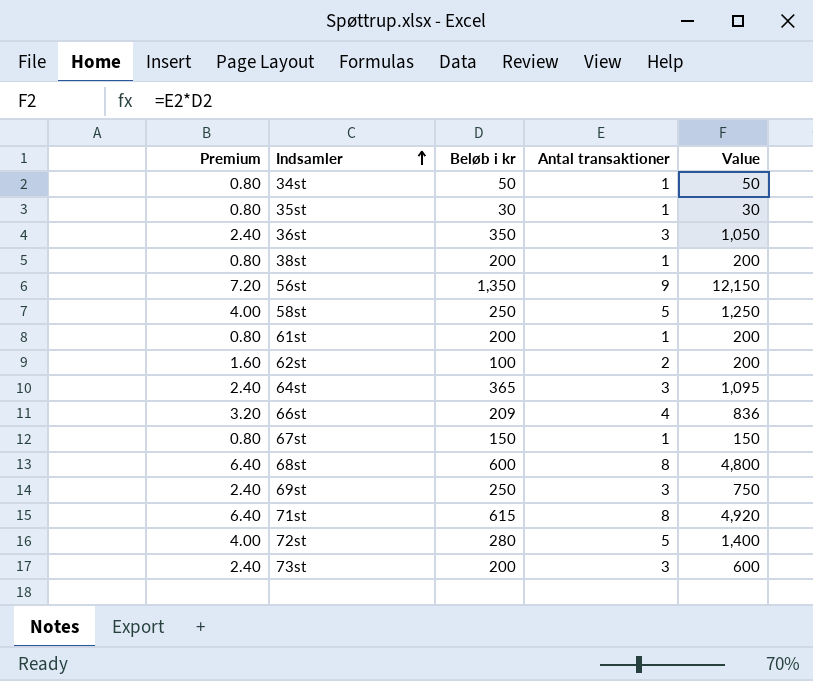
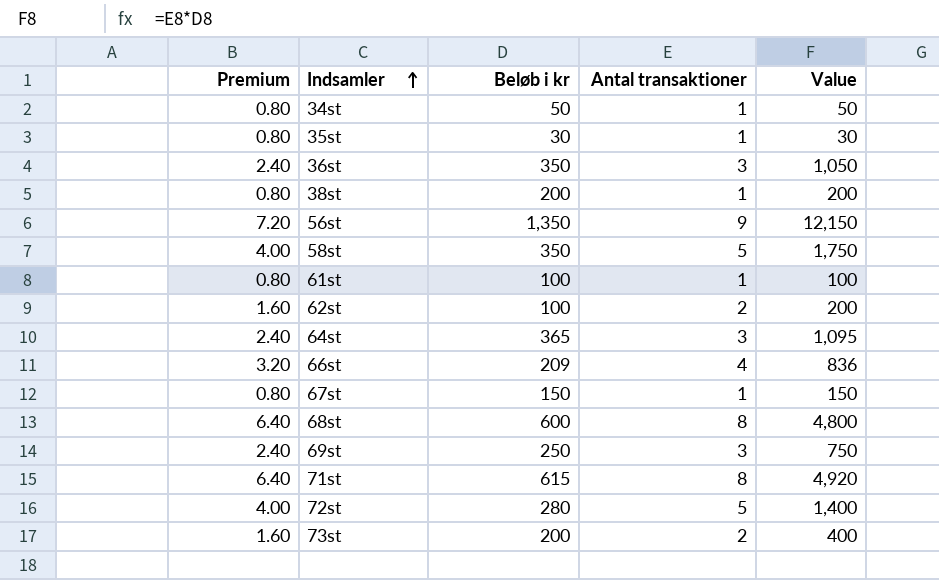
58st | Beløb i kr: 250 -> 350
58st | Value: 1,250 -> 1,750
61st | Beløb i kr: 200 -> 100
61st | Value: 200 -> 100
73st | Premium: 2.40 -> 1.60
73st | Antal transaktioner: 3 -> 2
73st | Value: 600 -> 400

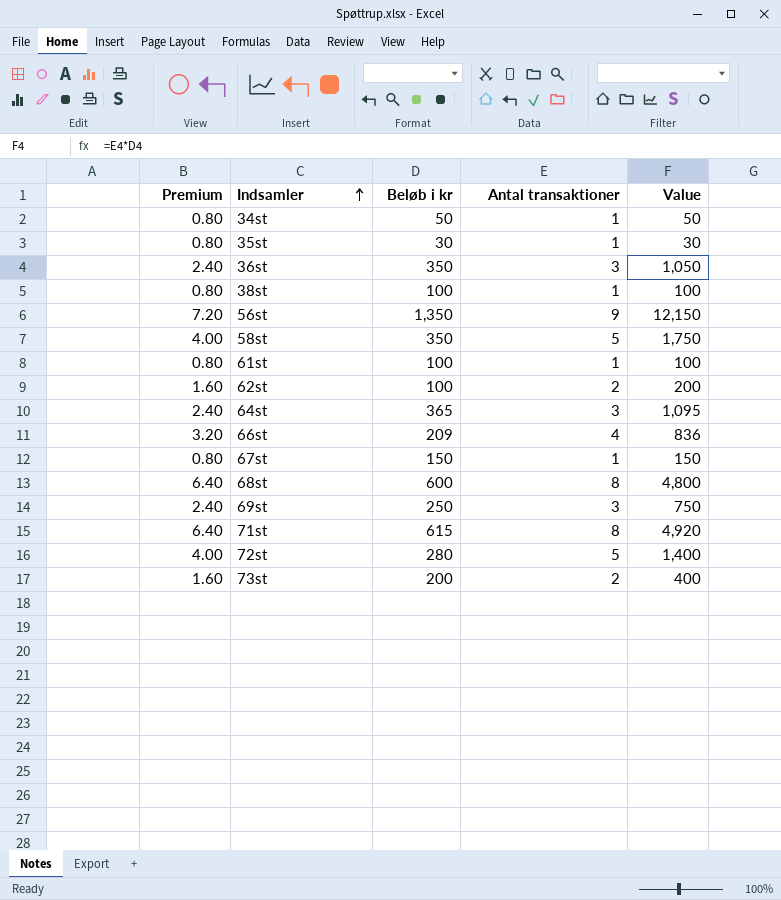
38st | Beløb i kr: 200 -> 100
38st | Value: 200 -> 100

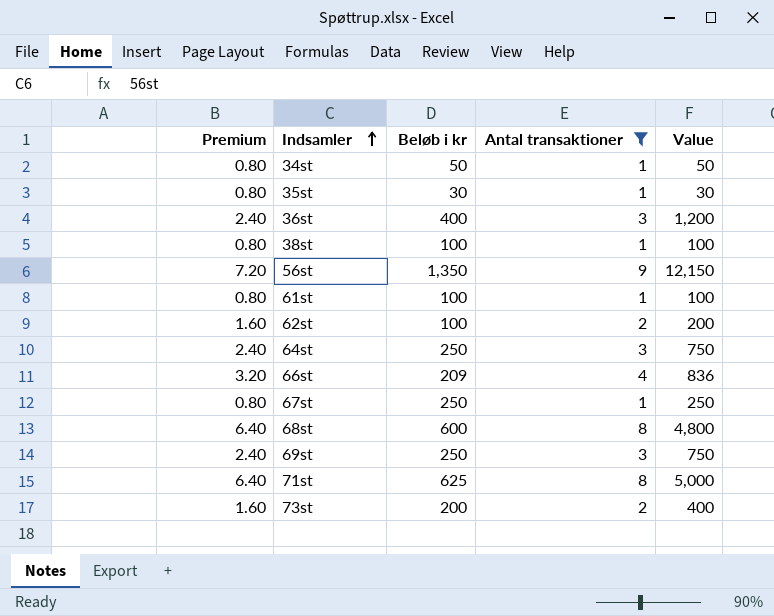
filter: none -> Antal transaktioner != 5
36st | Beløb i kr: 350 -> 400
36st | Value: 1,050 -> 1,200
64st | Beløb i kr: 365 -> 250
64st | Value: 1,095 -> 750
67st | Beløb i kr: 150 -> 250
67st | Value: 150 -> 250
71st | Beløb i kr: 615 -> 625
71st | Value: 4,920 -> 5,000

